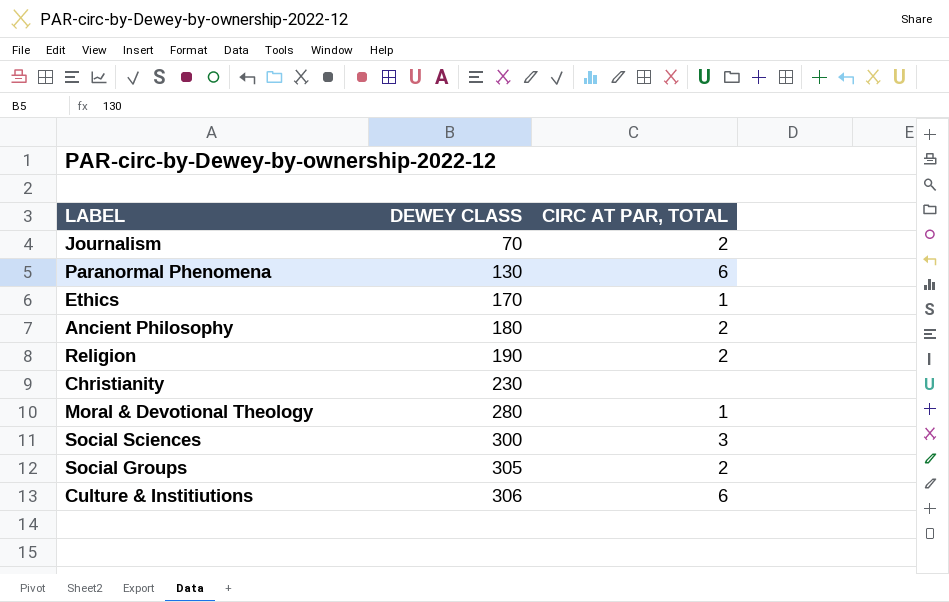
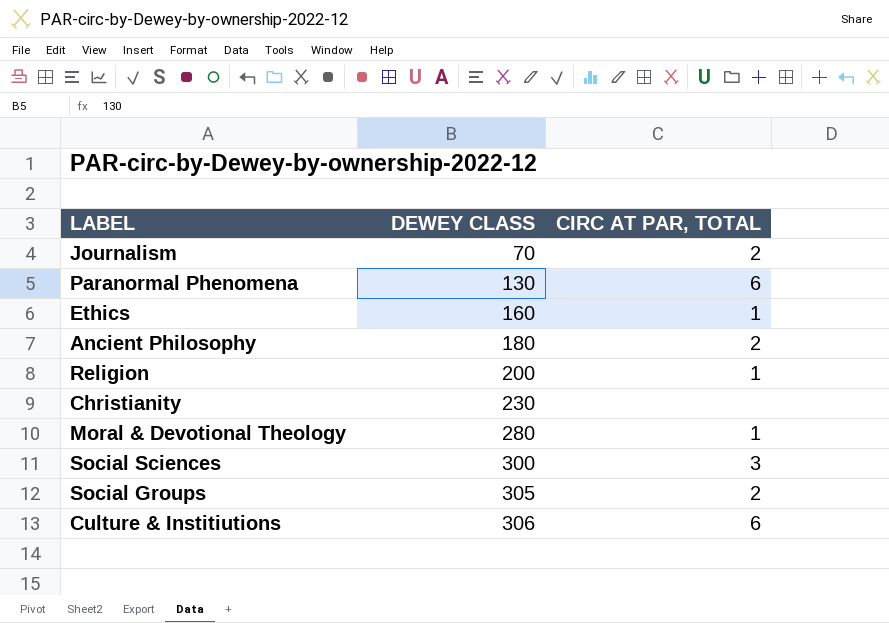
Ethics | DEWEY CLASS: 170 -> 160
Religion | DEWEY CLASS: 190 -> 200
Religion | CIRC AT PAR, TOTAL: 2 -> 1

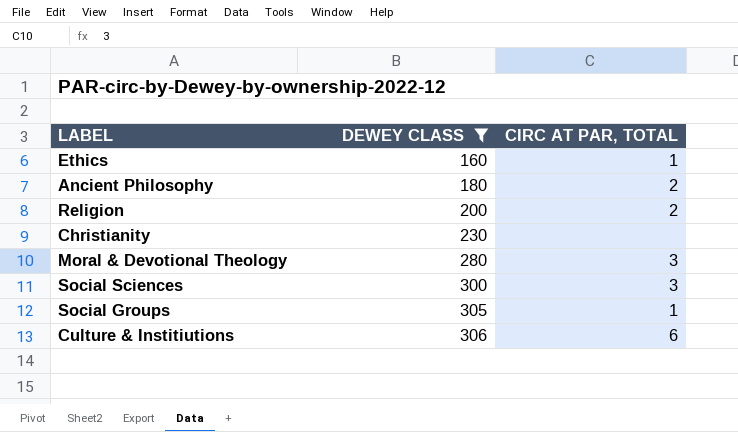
filter: none -> DEWEY CLASS >= 160
Religion | CIRC AT PAR, TOTAL: 1 -> 2
Moral & Devotional Theology | CIRC AT PAR, TOTAL: 1 -> 3
Social Groups | CIRC AT PAR, TOTAL: 2 -> 1

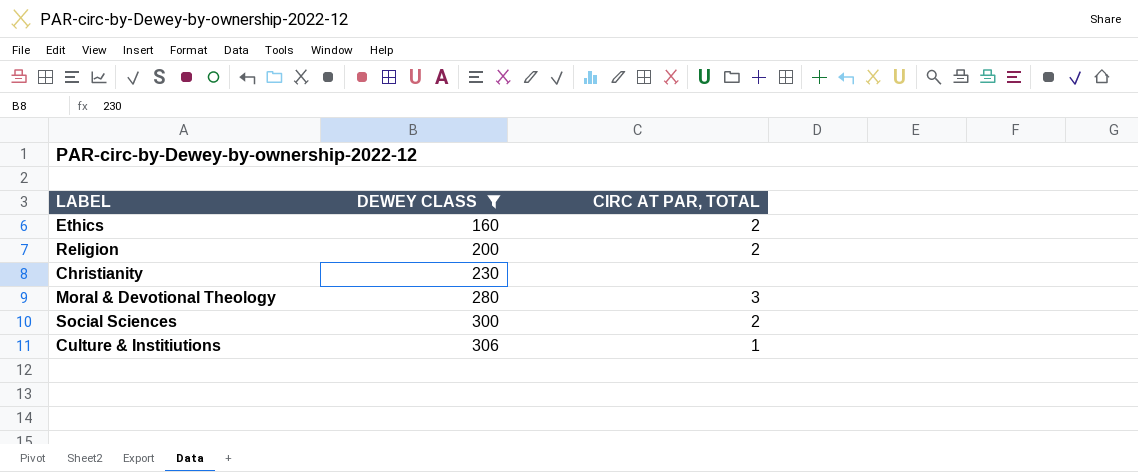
row Ancient Philosophy: 180 | 2 -> none
row Social Groups: 305 | 1 -> none
Ethics | CIRC AT PAR, TOTAL: 1 -> 2
Social Sciences | CIRC AT PAR, TOTAL: 3 -> 2
Culture & Institiutions | CIRC AT PAR, TOTAL: 6 -> 1

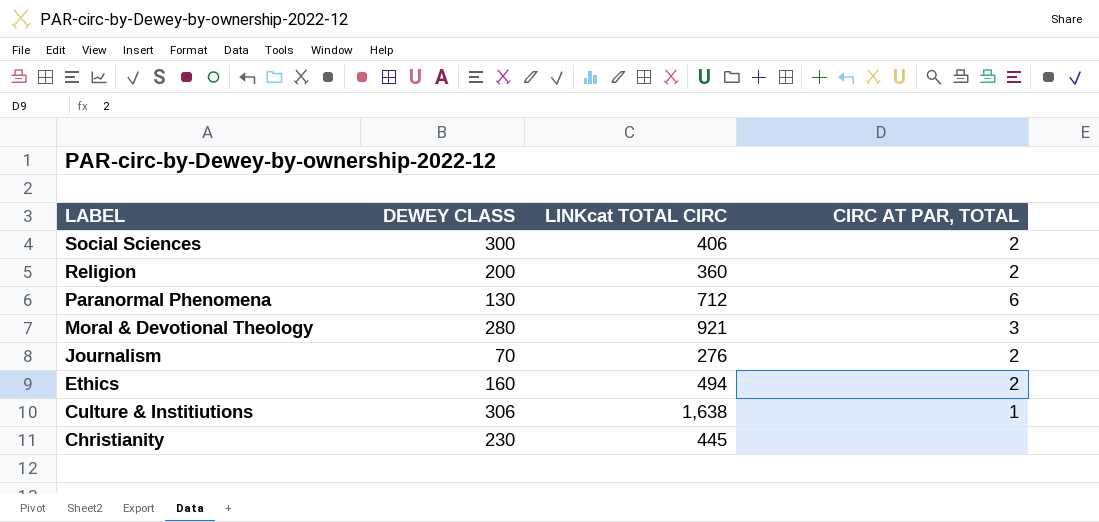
filter: DEWEY CLASS >= 160 -> none
row order: DEWEY CLASS ascending -> LABEL descending
column LINKcat TOTAL CIRC | position: none -> 3

